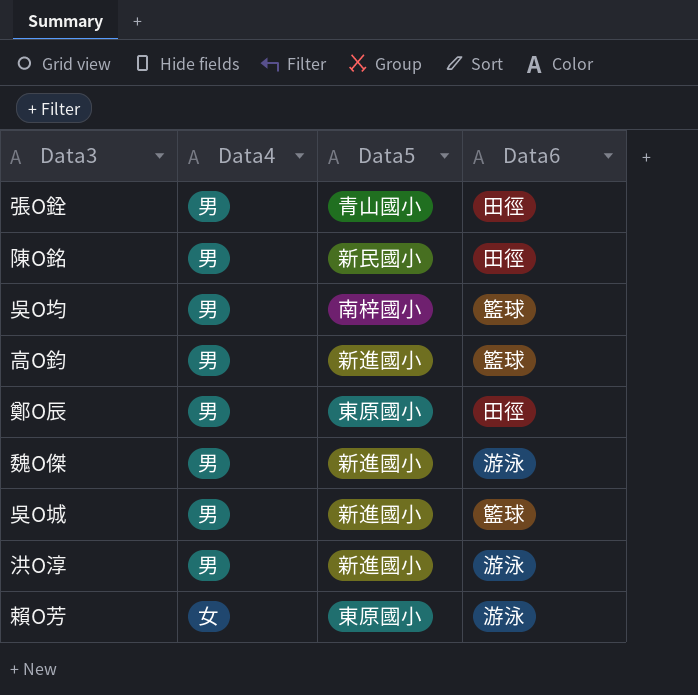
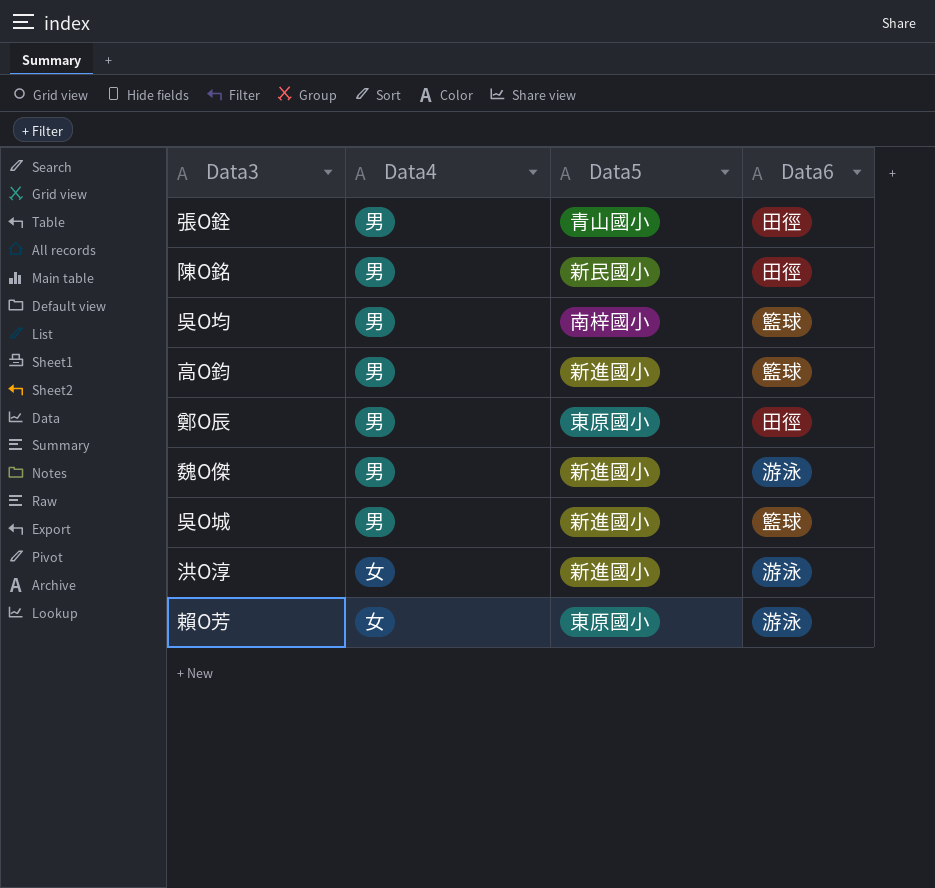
洪O淳 | Data4: 男 -> 女

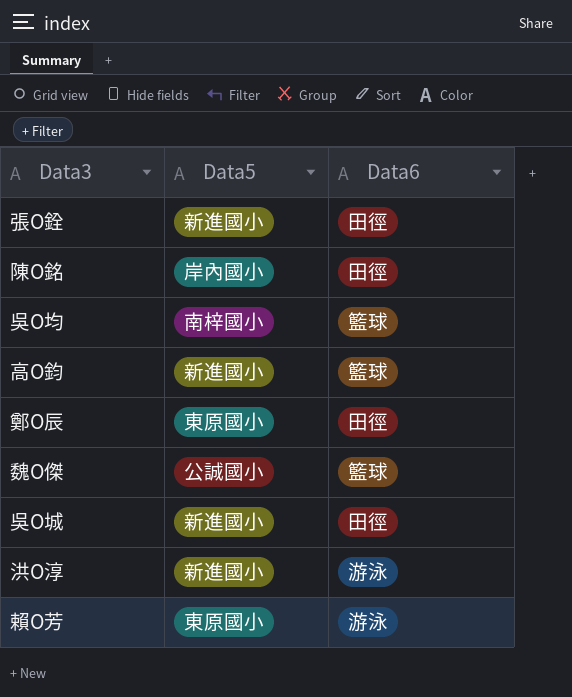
column Data4 | position: 2 -> none
張O銓 | Data5: 青山國小 -> 新進國小
陳O銘 | Data5: 新民國小 -> 岸內國小
魏O傑 | Data5: 新進國小 -> 公誠國小
魏O傑 | Data6: 游泳 -> 籃球
吳O城 | Data6: 籃球 -> 田徑

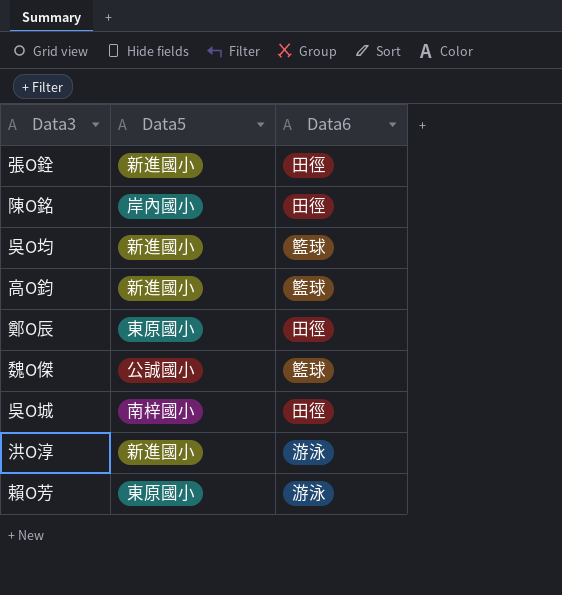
吳O均 | Data5: 南梓國小 -> 新進國小
吳O城 | Data5: 新進國小 -> 南梓國小

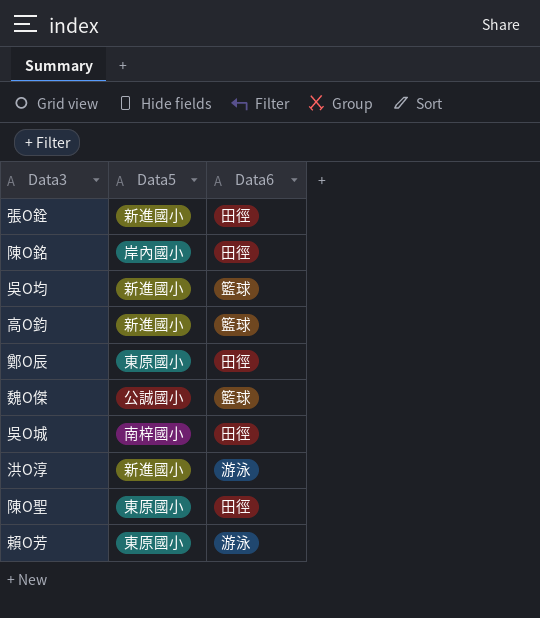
row 陳O聖: none -> 東原國小 | 田徑

